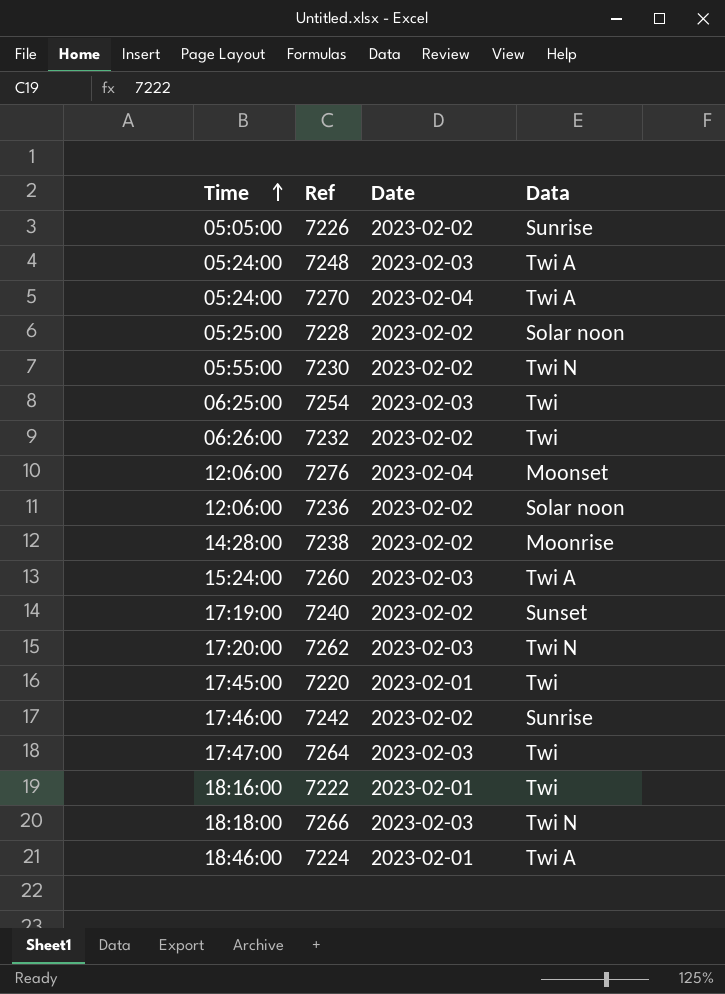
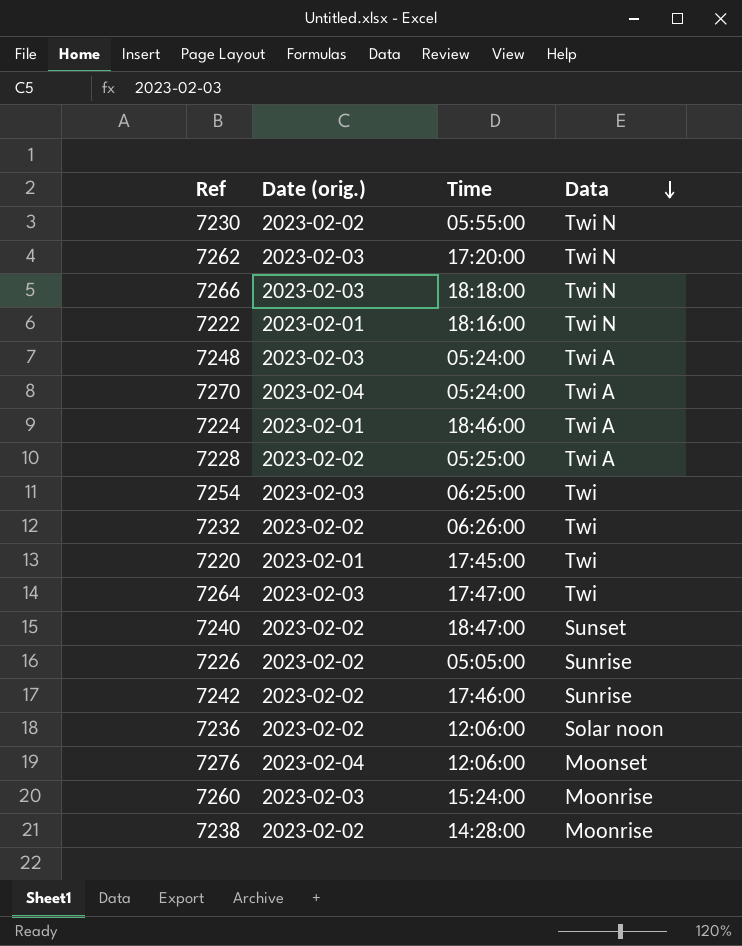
row order: Time ascending -> Data descending
column name: Date -> Date (orig.)
column Time | position: 1 -> 3
7222 | Data: Twi -> Twi N
7228 | Data: Solar noon -> Twi A
7240 | Time: 17:19:00 -> 18:47:00
7260 | Data: Twi A -> Moonrise

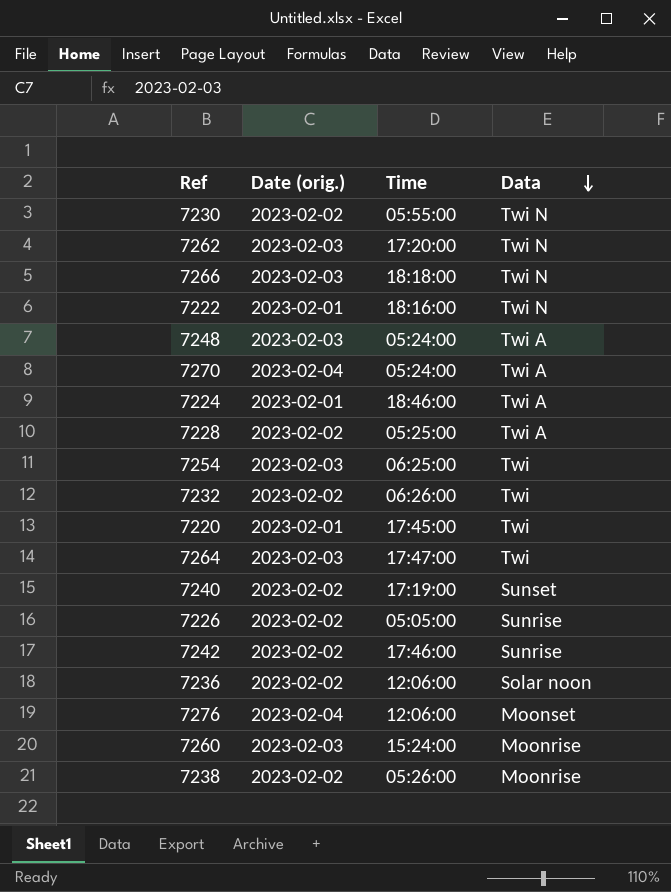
7240 | Time: 18:47:00 -> 17:19:00
7238 | Time: 14:28:00 -> 05:26:00

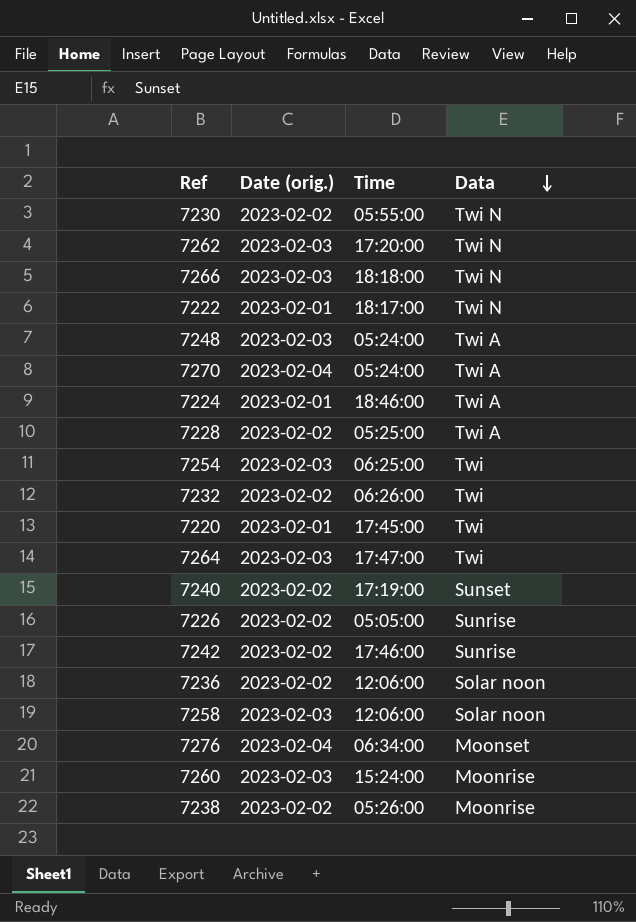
7222 | Time: 18:16:00 -> 18:17:00
row 7258: none -> 2023-02-03 | 12:06:00 | Solar noon
7276 | Time: 12:06:00 -> 06:34:00

